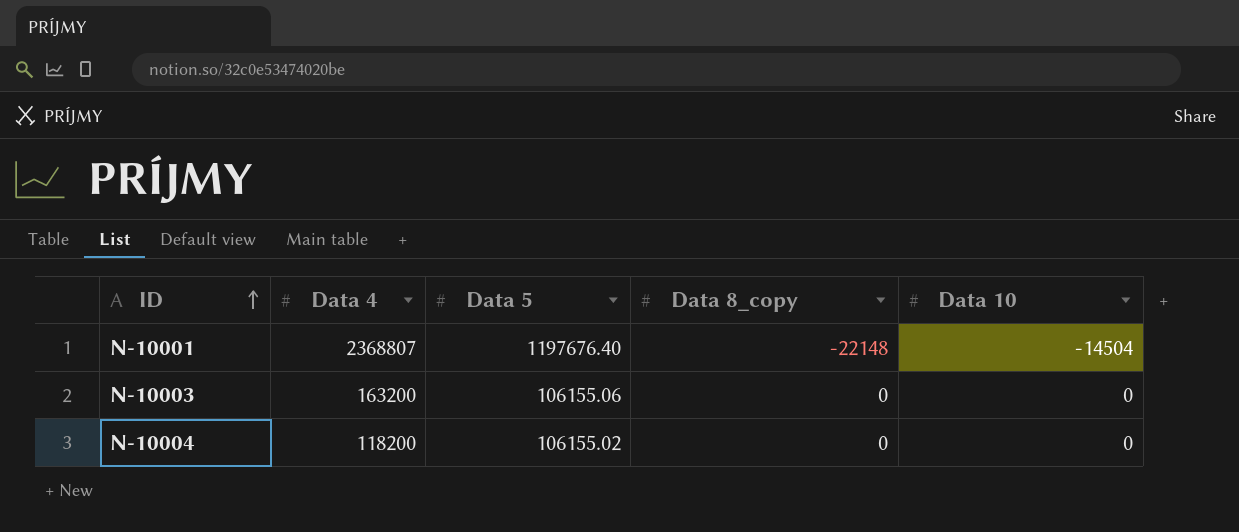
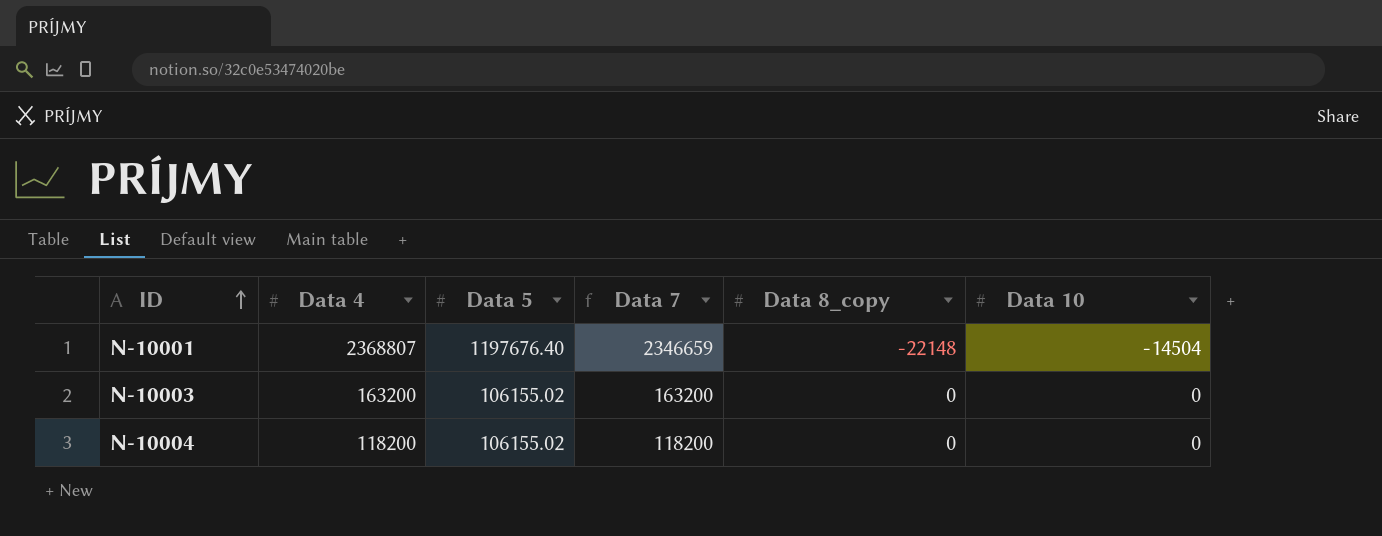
column Data 7 | formula: none -> [Data 4] + [Data 8_copy]
N-10003 | Data 5: 106155.06 -> 106155.02

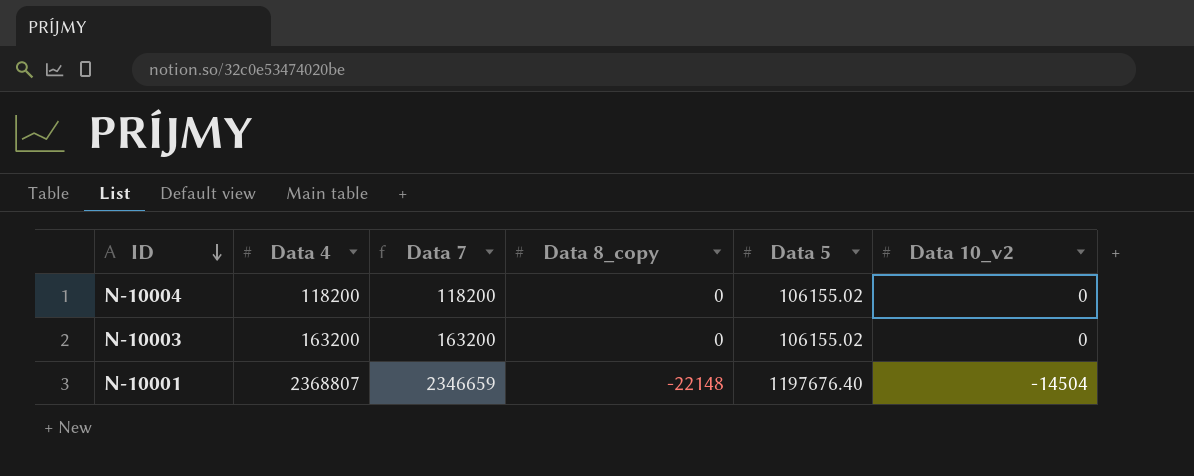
row order: ID ascending -> ID descending
column Data 5 | position: 3 -> 5
column name: Data 10 -> Data 10_v2

